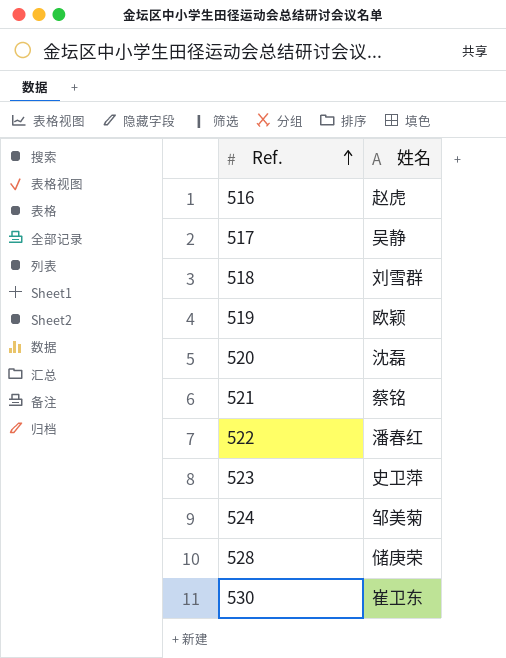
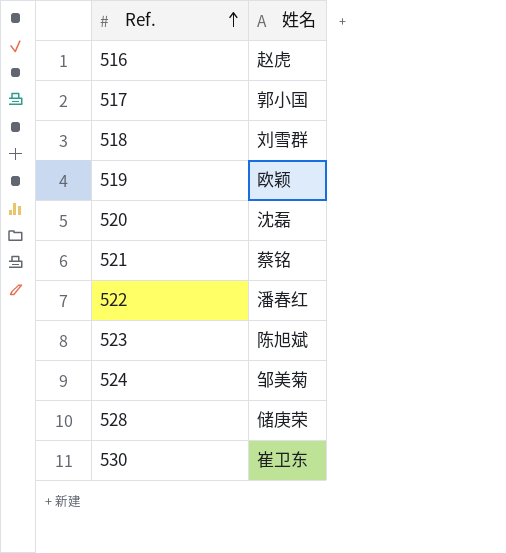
517 | 姓名: 吴静 -> 郭小国
523 | 姓名: 史卫萍 -> 陈旭斌

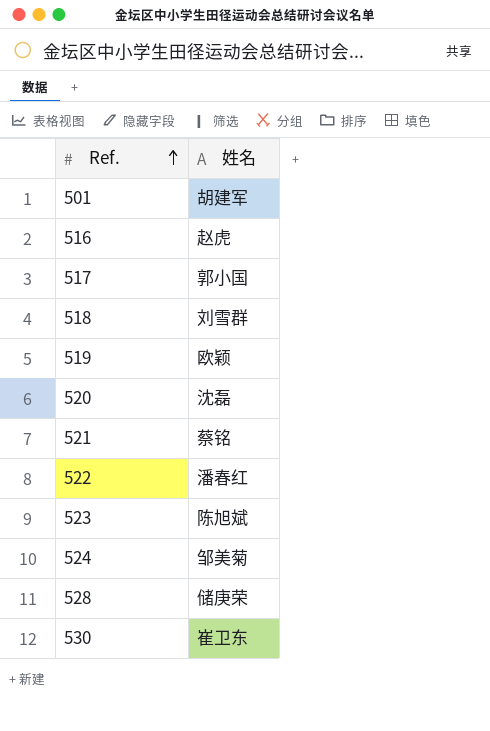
row 501: none -> 胡建军

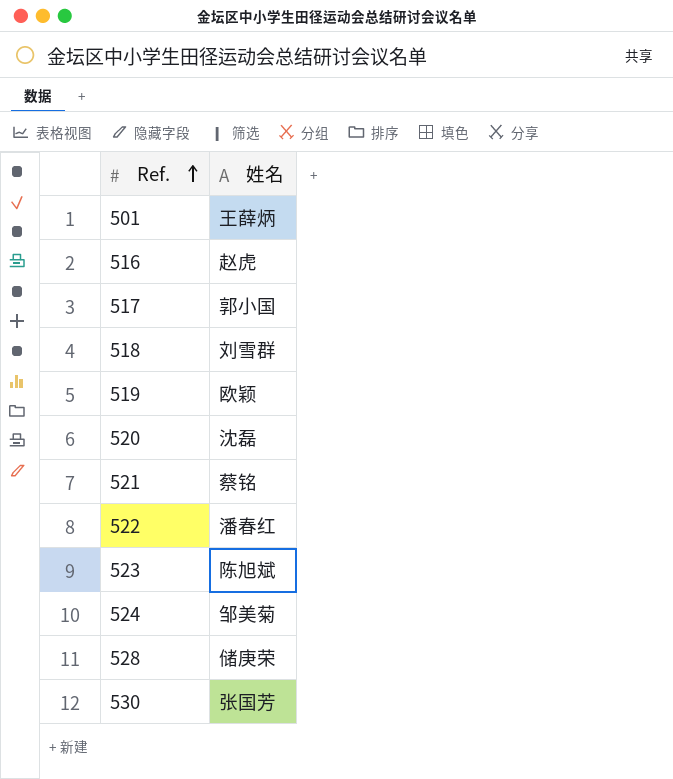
501 | 姓名: 胡建军 -> 王薛炳
530 | 姓名: 崔卫东 -> 张国芳

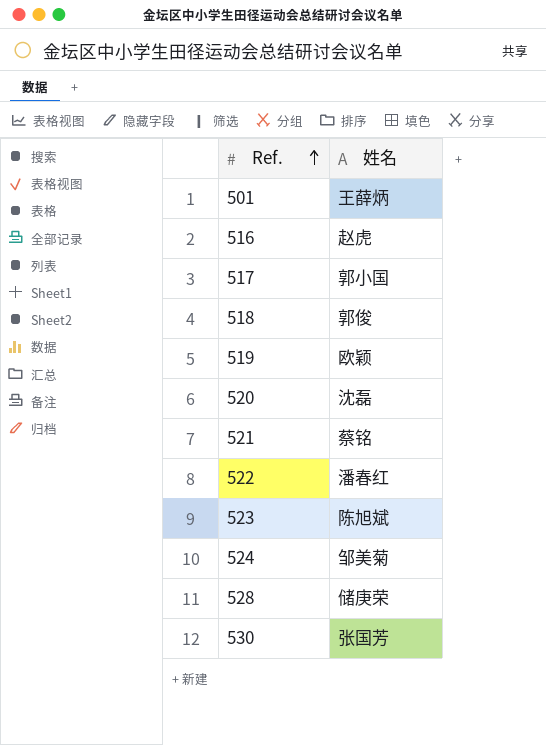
518 | 姓名: 刘雪群 -> 郭俊

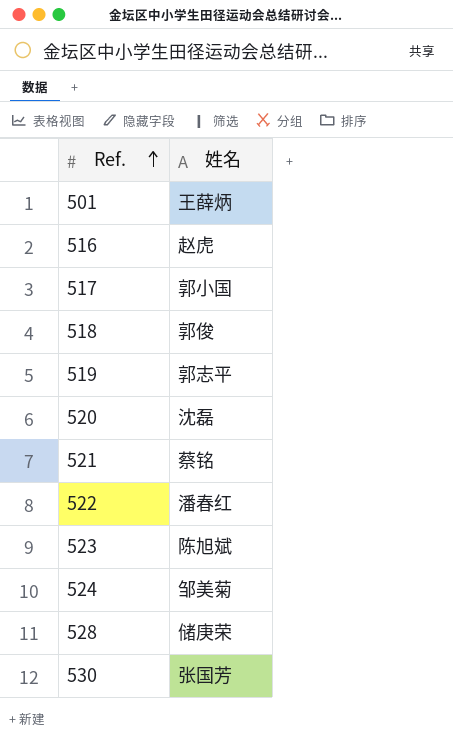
519 | 姓名: 欧颖 -> 郭志平

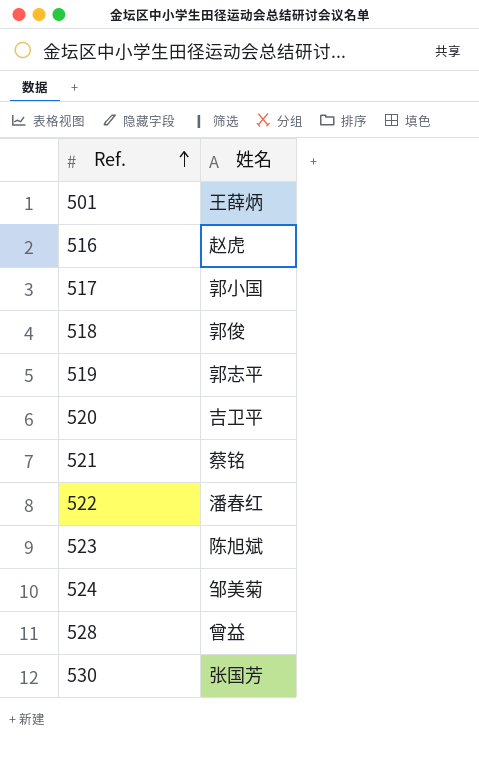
520 | 姓名: 沈磊 -> 吉卫平
528 | 姓名: 储庚荣 -> 曾益

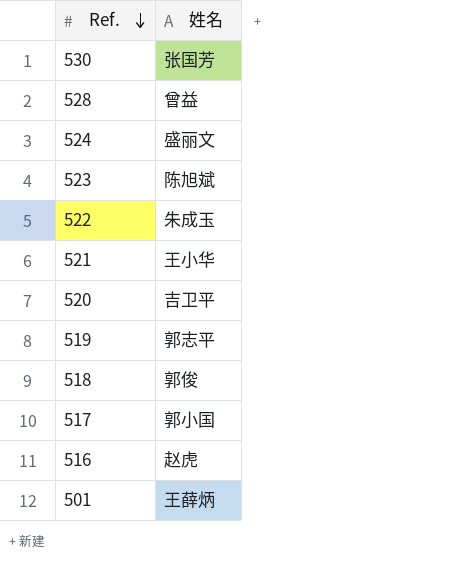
row order: Ref. ascending -> Ref. descending
524 | 姓名: 邹美菊 -> 盛丽文
522 | 姓名: 潘春红 -> 朱成玉
521 | 姓名: 蔡铭 -> 王小华

